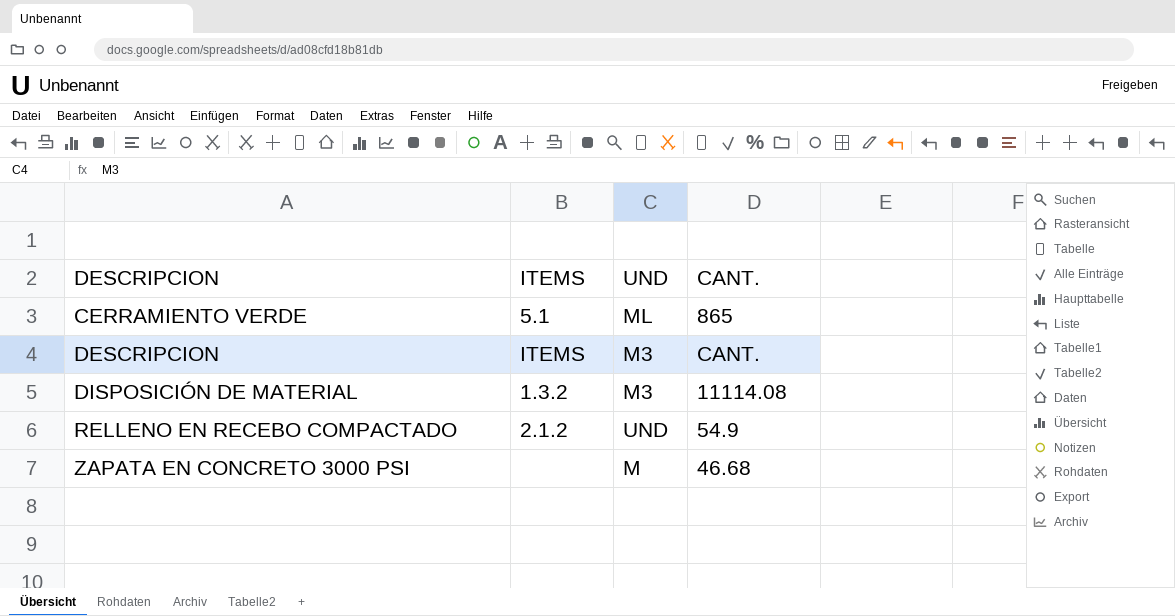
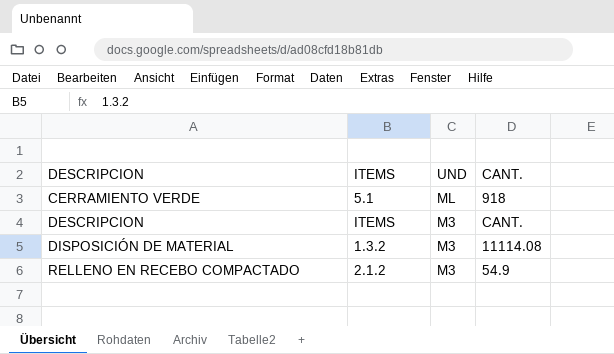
row ZAPATA EN CONCRETO 3000 PSI: none | M | 46.68 -> none
CERRAMIENTO VERDE | CANT.: 865 -> 918
RELLENO EN RECEBO COMPACTADO | UND: UND -> M3

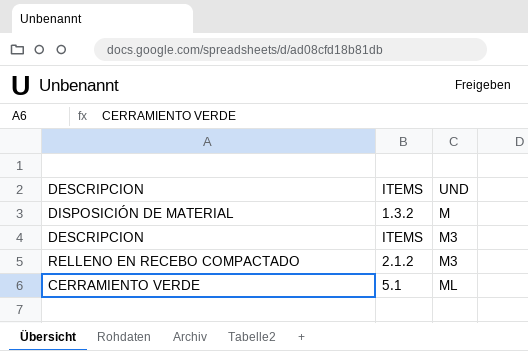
row order: DESCRIPCION ascending -> UND ascending
column CANT. | position: 4 -> none
DISPOSICIÓN DE MATERIAL | UND: M3 -> M

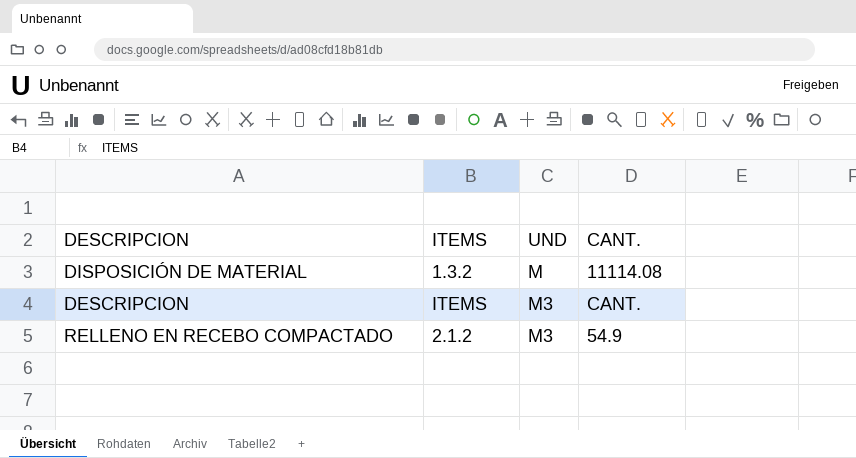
column CANT. | position: none -> 4
row CERRAMIENTO VERDE: 5.1 | ML -> none

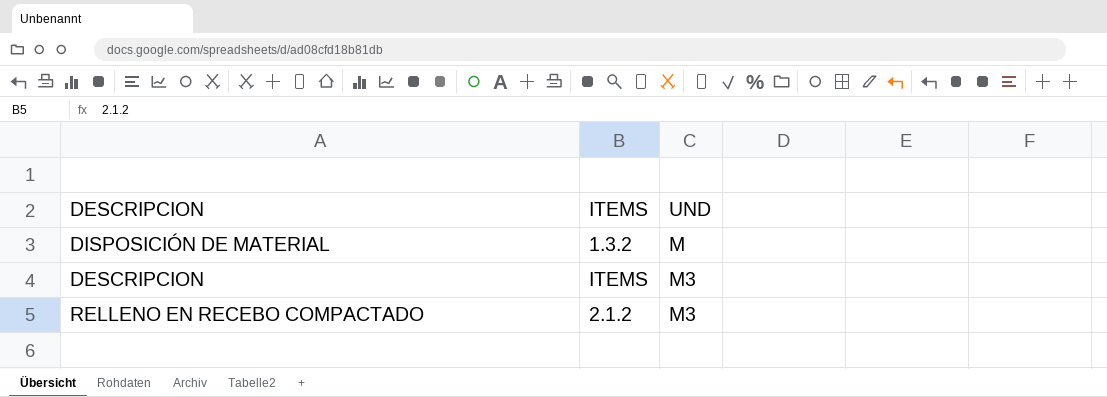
column CANT. | position: 4 -> none

